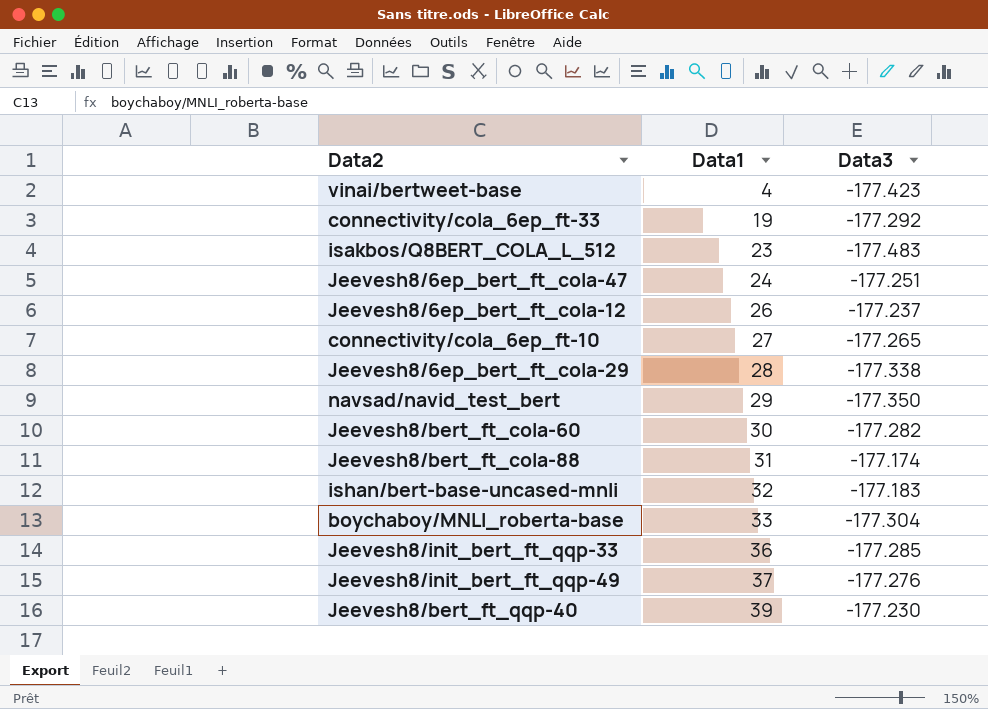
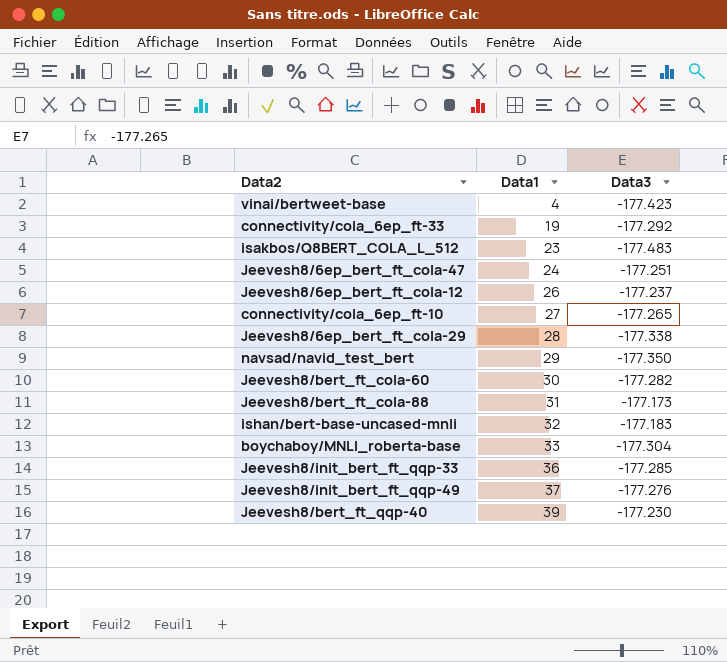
Jeevesh8/bert_ft_cola-88 | Data3: -177.174 -> -177.173

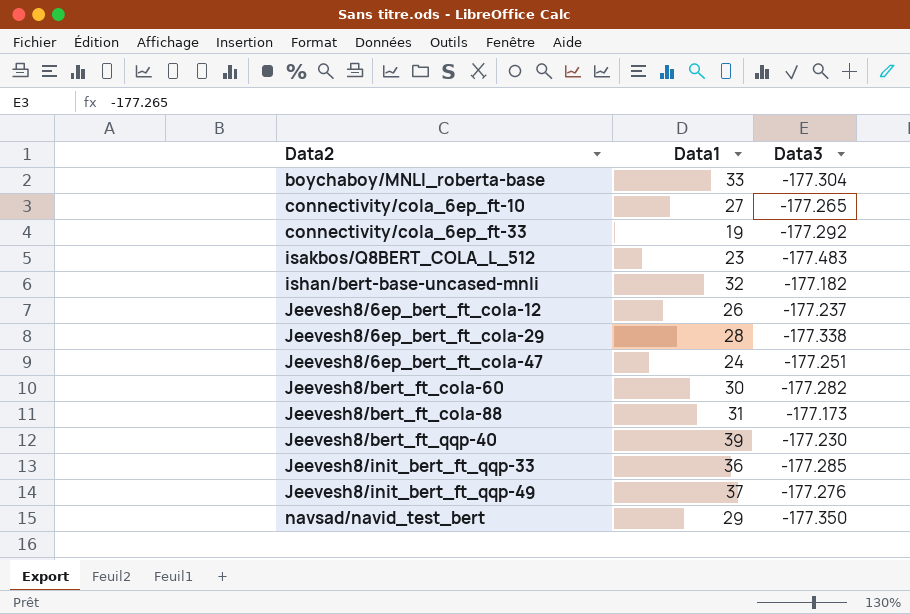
row order: Data1 ascending -> Data2 ascending
row vinai/bertweet-base: 4 | -177.423 -> none
ishan/bert-base-uncased-mnli | Data3: -177.183 -> -177.182

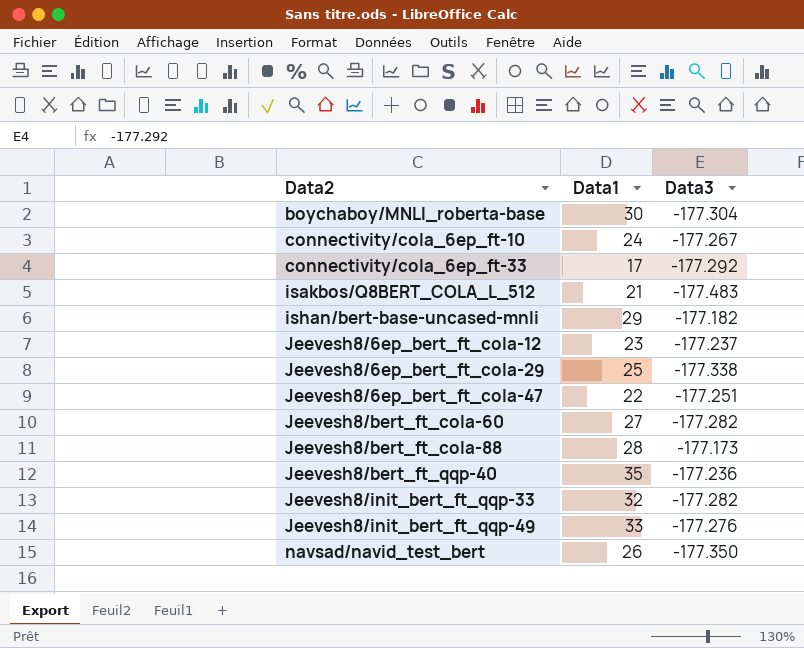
boychaboy/MNLI_roberta-base | Data1: 33 -> 30
connectivity/cola_6ep_ft-10 | Data1: 27 -> 24
connectivity/cola_6ep_ft-10 | Data3: -177.265 -> -177.267
connectivity/cola_6ep_ft-33 | Data1: 19 -> 17
isakbos/Q8BERT_COLA_L_512 | Data1: 23 -> 21
ishan/bert-base-uncased-mnli | Data1: 32 -> 29
Jeevesh8/6ep_bert_ft_cola-12 | Data1: 26 -> 23
Jeevesh8/6ep_bert_ft_cola-29 | Data1: 28 -> 25
Jeevesh8/6ep_bert_ft_cola-47 | Data1: 24 -> 22
Jeevesh8/bert_ft_cola-60 | Data1: 30 -> 27
Jeevesh8/bert_ft_cola-88 | Data1: 31 -> 28
Jeevesh8/bert_ft_qqp-40 | Data1: 39 -> 35
Jeevesh8/bert_ft_qqp-40 | Data3: -177.230 -> -177.236
Jeevesh8/init_bert_ft_qqp-33 | Data1: 36 -> 32
Jeevesh8/init_bert_ft_qqp-33 | Data3: -177.285 -> -177.282
Jeevesh8/init_bert_ft_qqp-49 | Data1: 37 -> 33
navsad/navid_test_bert | Data1: 29 -> 26

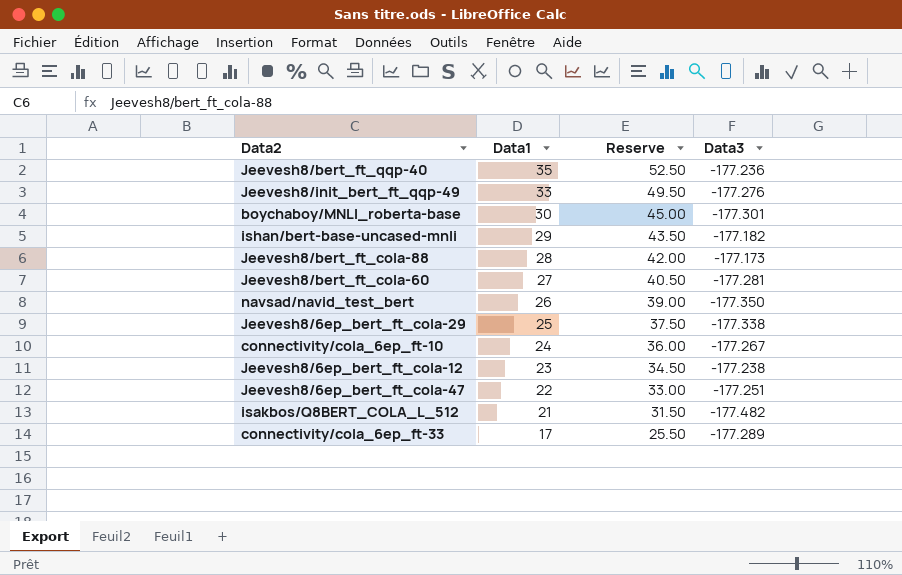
row order: Data2 ascending -> Data1 descending
column Reserve | formula: none -> [Data1] * 1.5
row Jeevesh8/init_bert_ft_qqp-33: 32 | -177.282 -> none
boychaboy/MNLI_roberta-base | Data3: -177.304 -> -177.301
Jeevesh8/bert_ft_cola-60 | Data3: -177.282 -> -177.281
Jeevesh8/6ep_bert_ft_cola-12 | Data3: -177.237 -> -177.238
isakbos/Q8BERT_COLA_L_512 | Data3: -177.483 -> -177.482
connectivity/cola_6ep_ft-33 | Data3: -177.292 -> -177.289

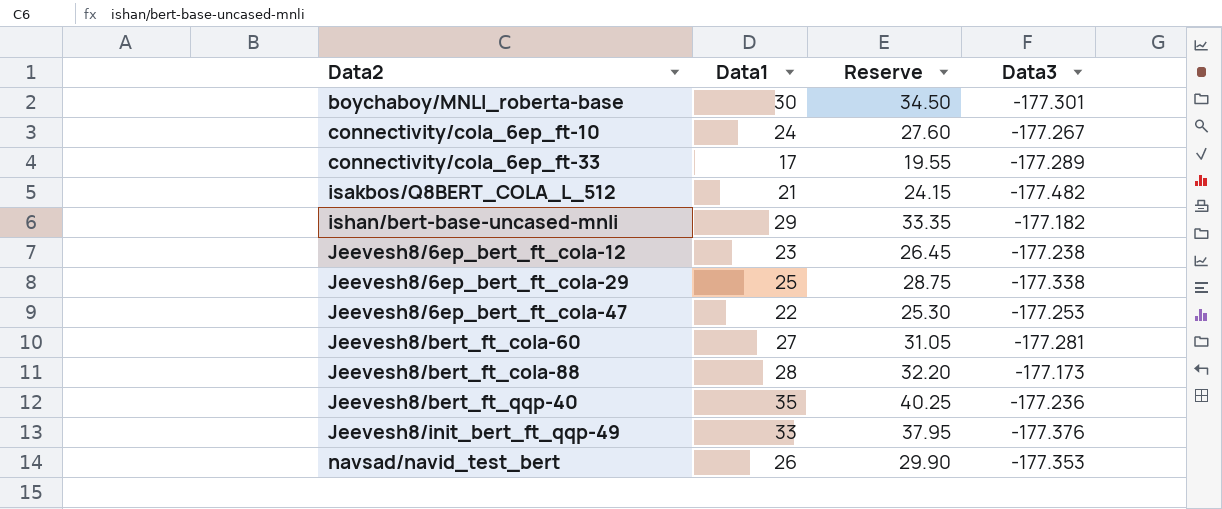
row order: Data1 descending -> Data2 ascending
column Reserve | formula: [Data1] * 1.5 -> [Data1] * 1.15
Jeevesh8/6ep_bert_ft_cola-47 | Data3: -177.251 -> -177.253
Jeevesh8/init_bert_ft_qqp-49 | Data3: -177.276 -> -177.376
navsad/navid_test_bert | Data3: -177.350 -> -177.353

